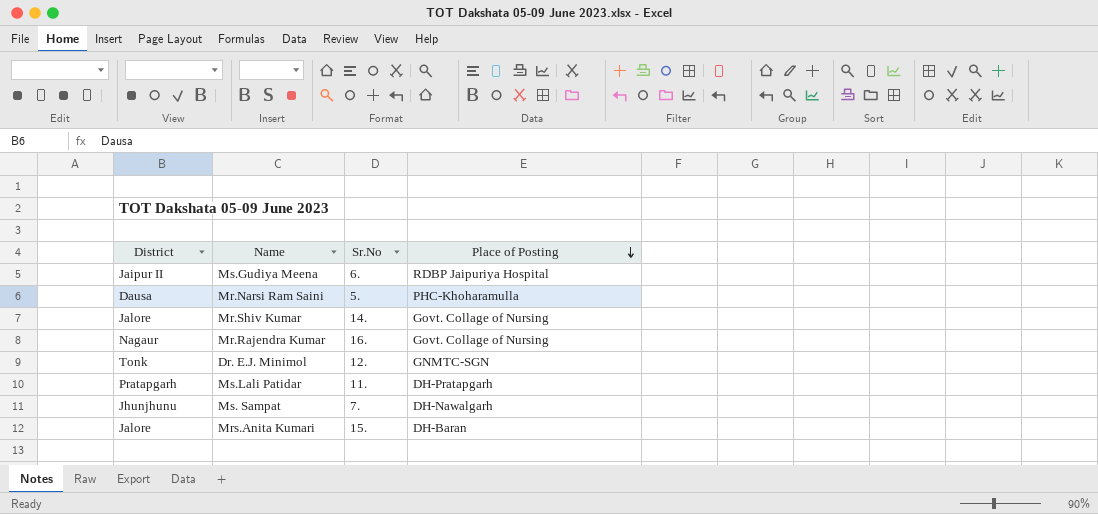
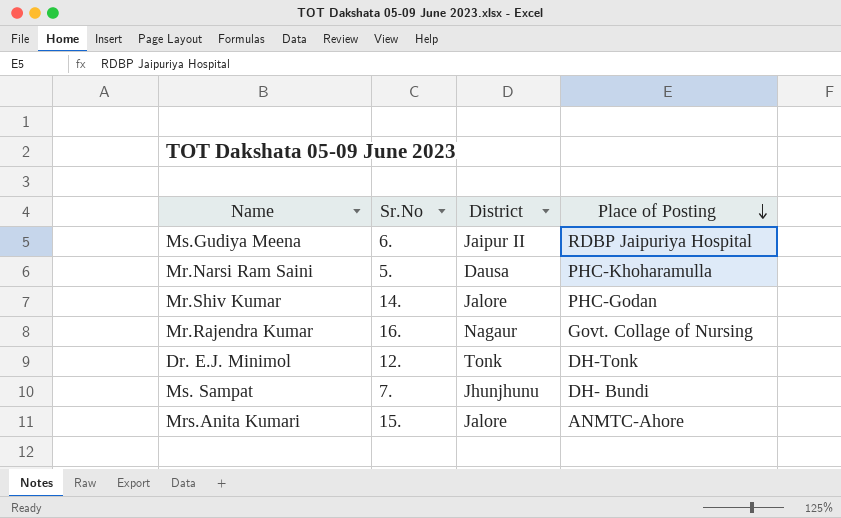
column District | position: 1 -> 3
row Ms.Lali Patidar: Pratapgarh | 11. | DH-Pratapgarh -> none
Mr.Shiv Kumar | Place of Posting: Govt. Collage of Nursing -> PHC-Godan
Dr. E.J. Minimol | Place of Posting: GNMTC-SGN -> DH-Tonk
Ms. Sampat | Place of Posting: DH-Nawalgarh -> DH- Bundi
Mrs.Anita Kumari | Place of Posting: DH-Baran -> ANMTC-Ahore

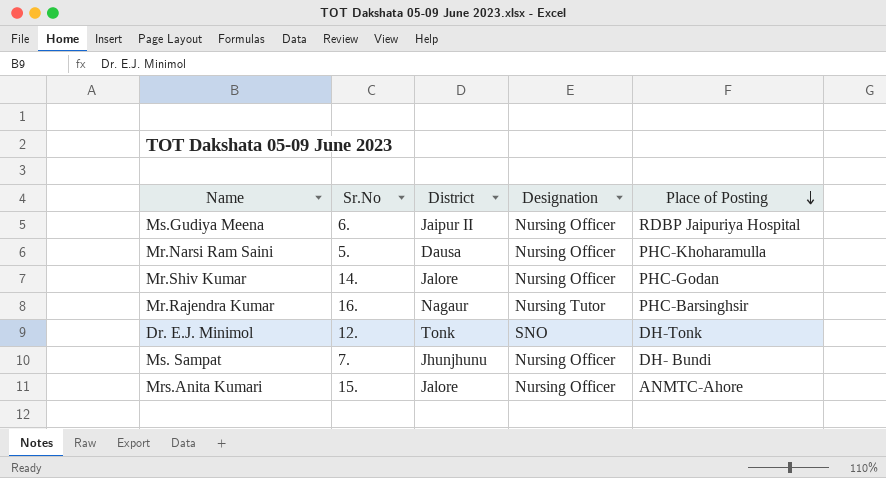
column Designation | position: none -> 4
Mr.Rajendra Kumar | Place of Posting: Govt. Collage of Nursing -> PHC-Barsinghsir

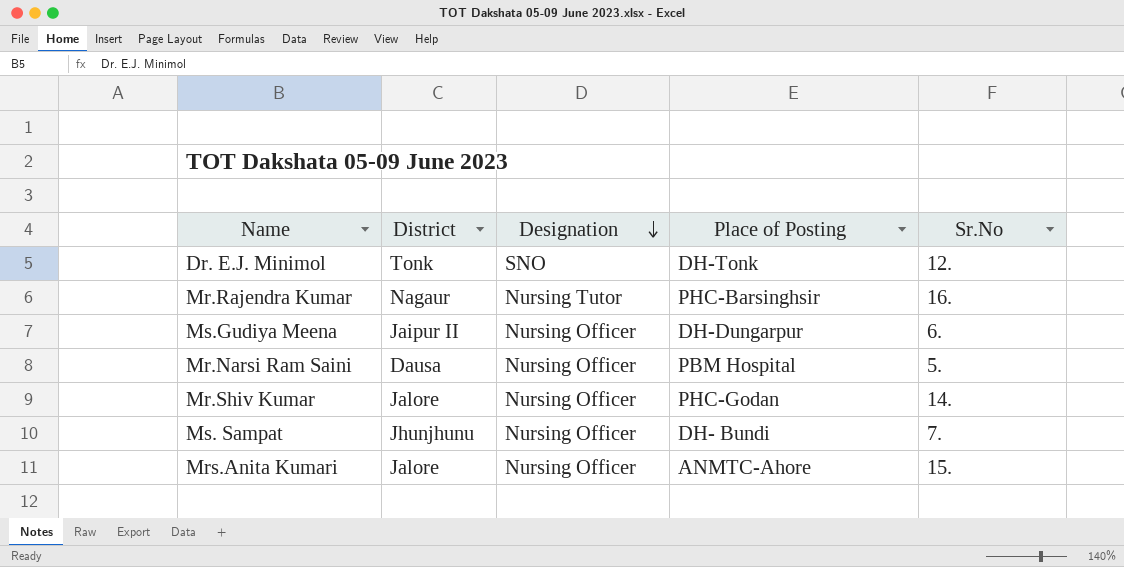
row order: Place of Posting descending -> Designation descending
column Sr.No | position: 2 -> 5
Ms.Gudiya Meena | Place of Posting: RDBP Jaipuriya Hospital -> DH-Dungarpur
Mr.Narsi Ram Saini | Place of Posting: PHC-Khoharamulla -> PBM Hospital

